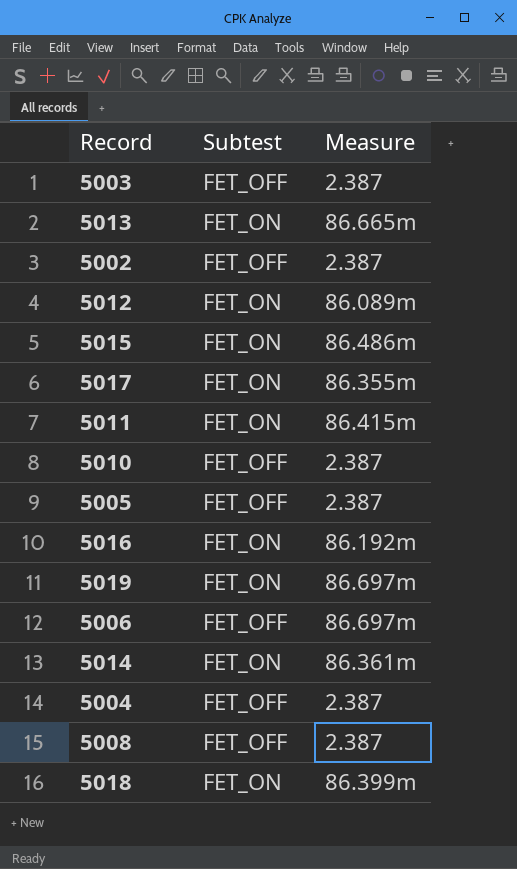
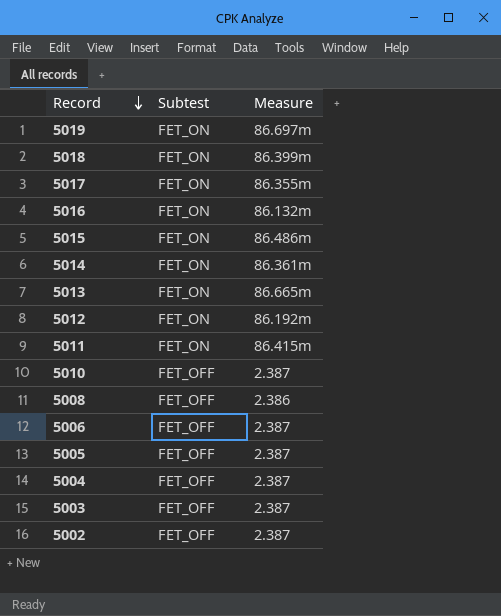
row order: none -> Record descending
5016 | Measure: 86.192m -> 86.132m
5012 | Measure: 86.089m -> 86.192m
5008 | Measure: 2.387 -> 2.386
5006 | Measure: 86.697m -> 2.387

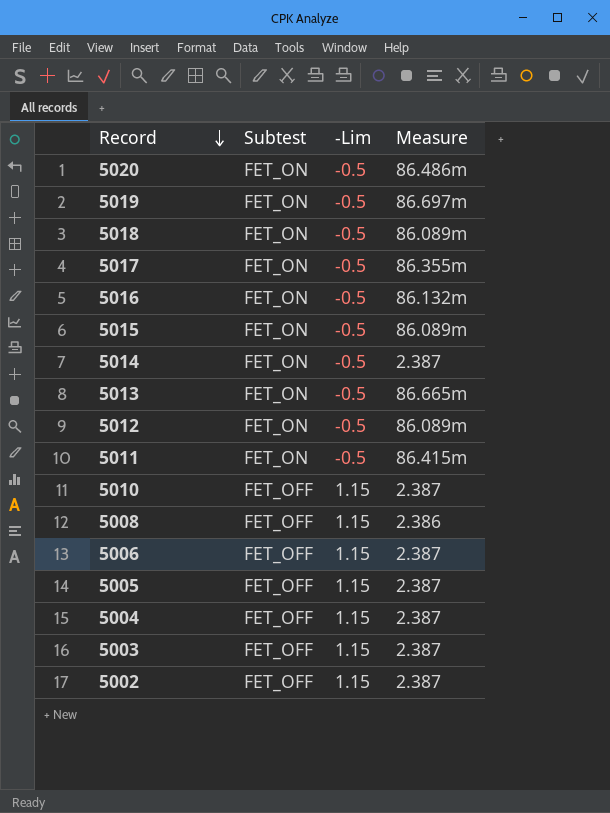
column -Lim | position: none -> 3
row 5020: none -> FET_ON | -0.5 | 86.486m
5018 | Measure: 86.399m -> 86.089m
5015 | Measure: 86.486m -> 86.089m
5014 | Measure: 86.361m -> 2.387
5012 | Measure: 86.192m -> 86.089m

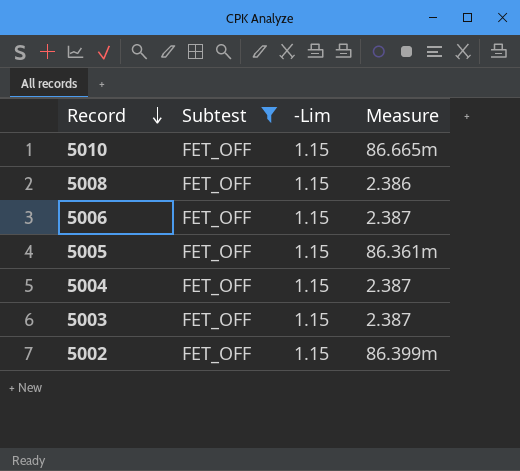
filter: none -> Subtest = FET_OFF
5010 | Measure: 2.387 -> 86.665m
5005 | Measure: 2.387 -> 86.361m
5002 | Measure: 2.387 -> 86.399m

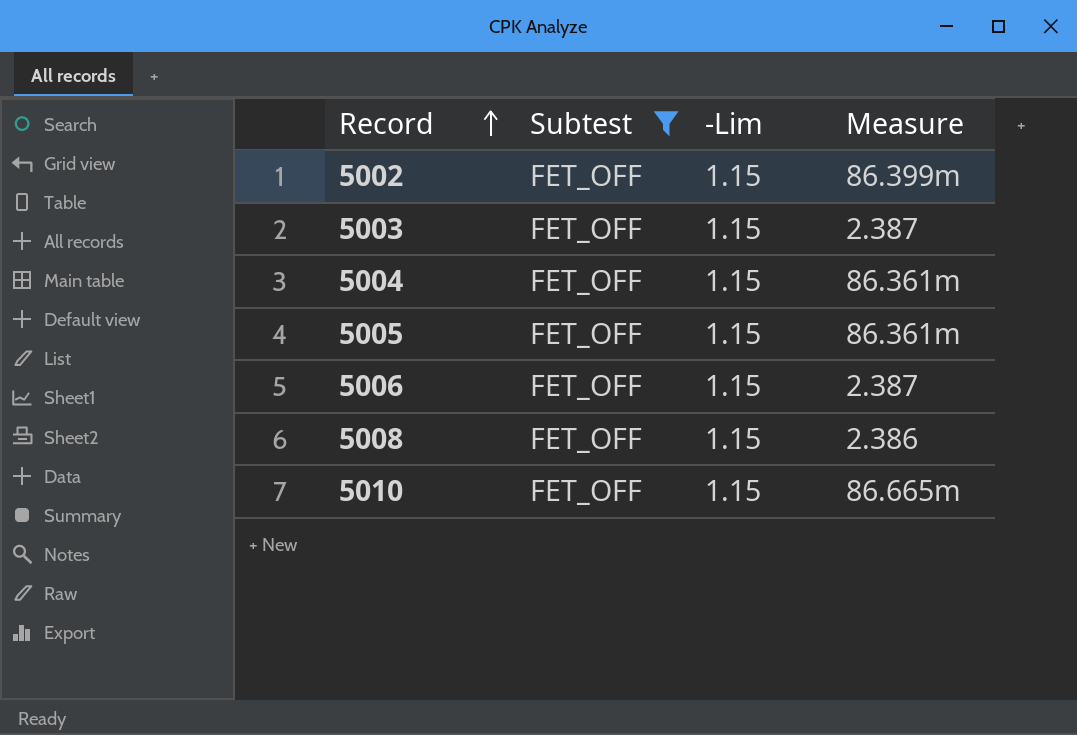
row order: Record descending -> Record ascending
5004 | Measure: 2.387 -> 86.361m

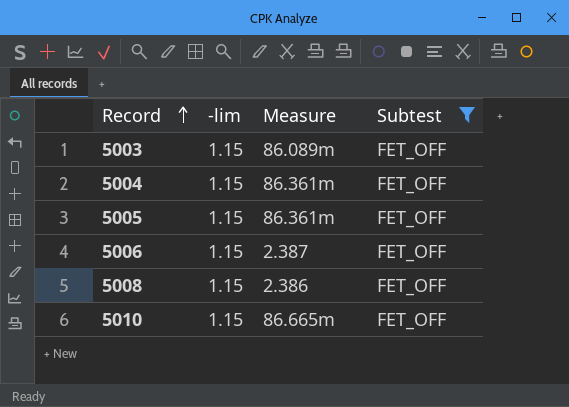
column name: -Lim -> -lim
column Subtest | position: 2 -> 4
row 5002: FET_OFF | 1.15 | 86.399m -> none
5003 | Measure: 2.387 -> 86.089m

